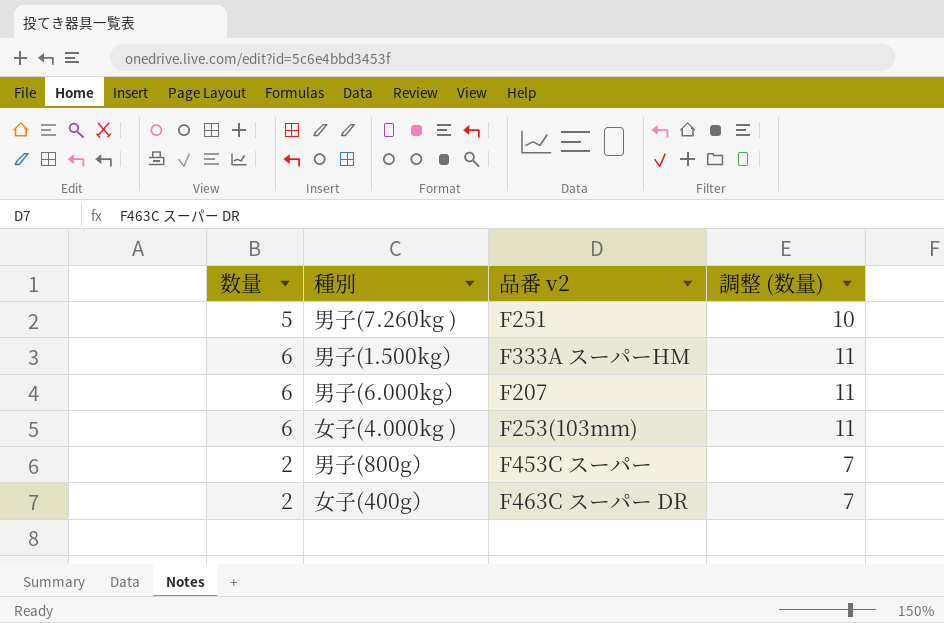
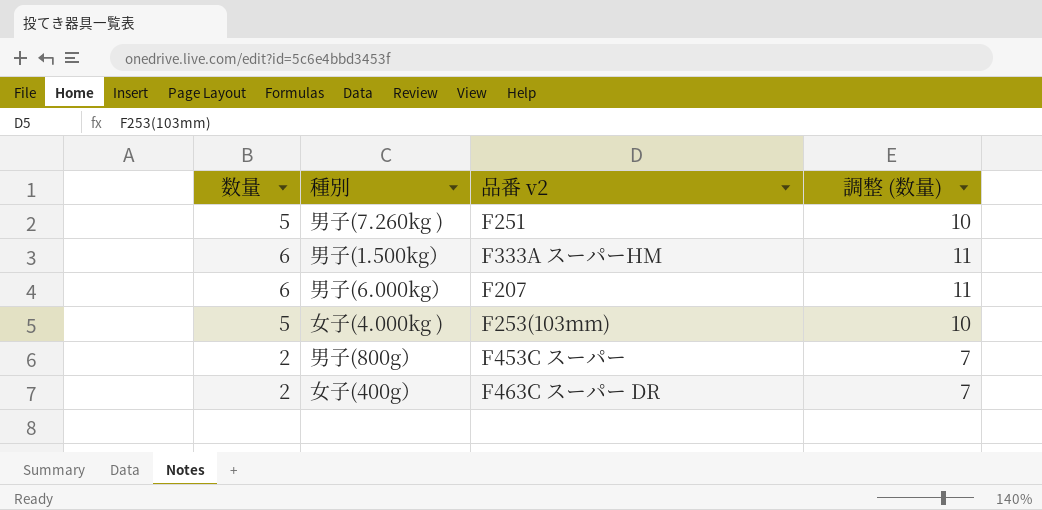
女子(4.000kg ) | 数量: 6 -> 5
女子(4.000kg ) | 調整 (数量): 11 -> 10

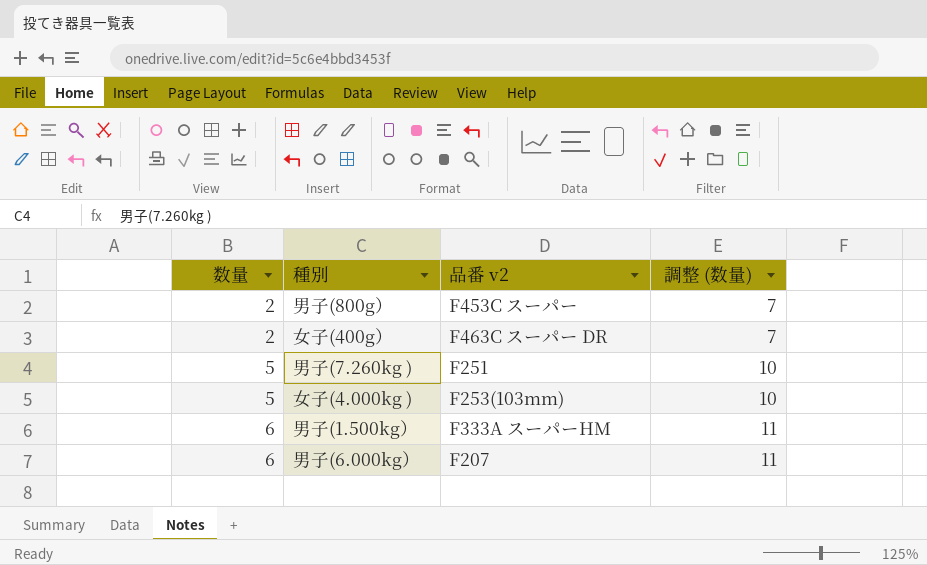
row order: none -> 数量 ascending

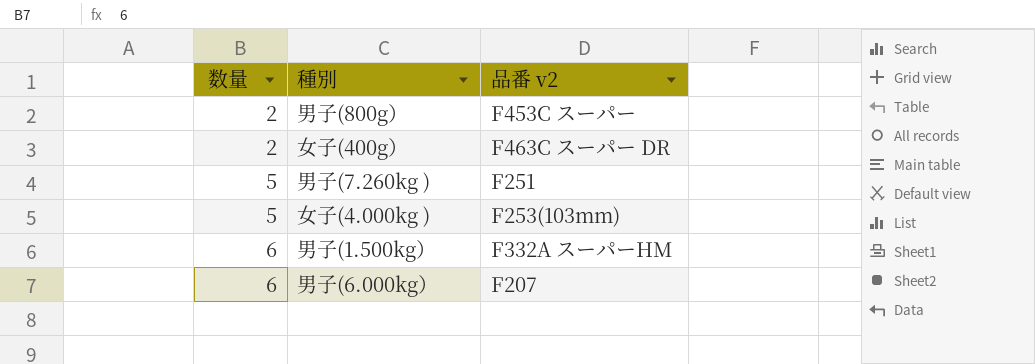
column 調整 (数量) | formula: [数量] + 5 -> none
男子(1.500kg） | 品番 v2: F333A スーパーHM -> F332A スーパーHM

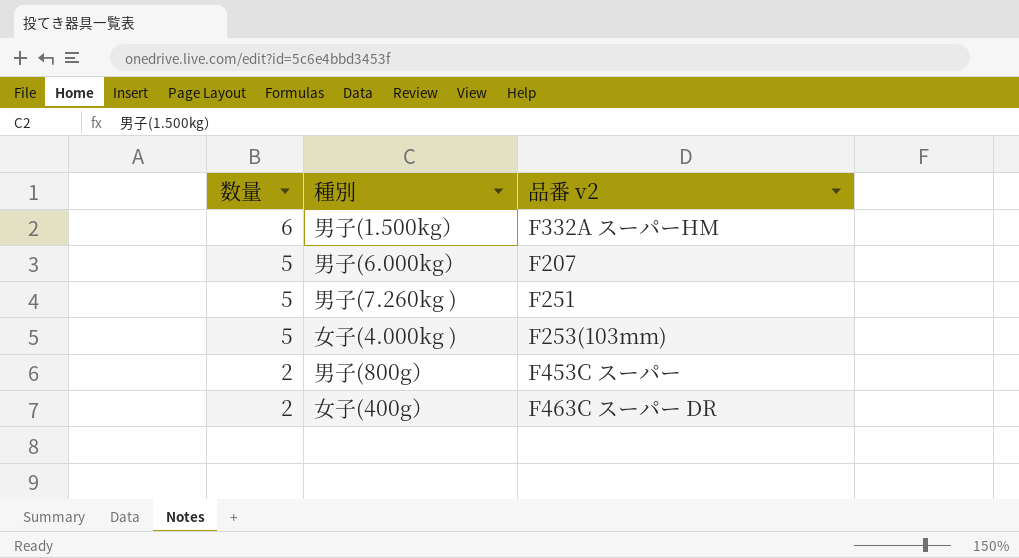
row order: 数量 ascending -> 数量 descending
男子(6.000kg） | 数量: 6 -> 5

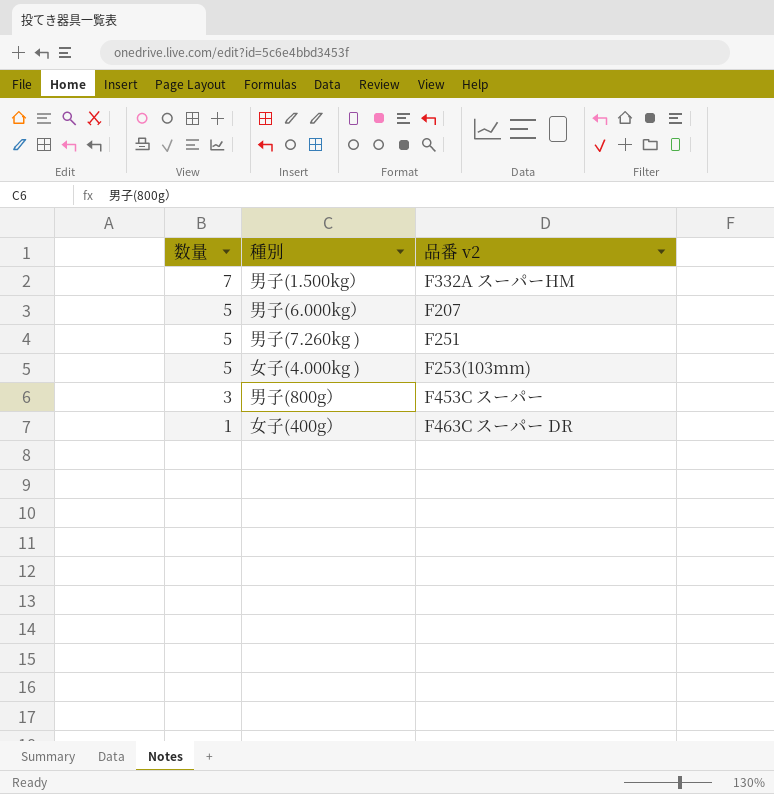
男子(1.500kg） | 数量: 6 -> 7
男子(800g） | 数量: 2 -> 3
女子(400g） | 数量: 2 -> 1

